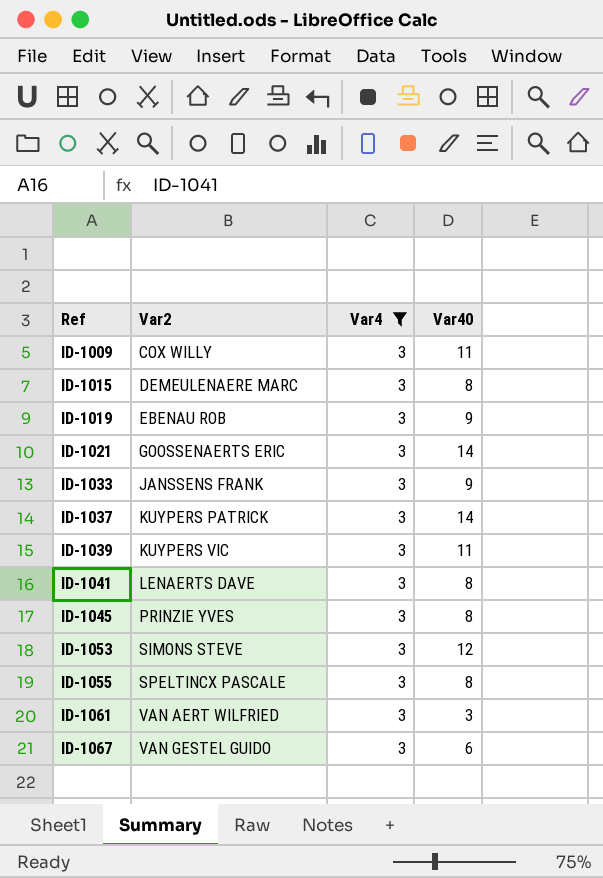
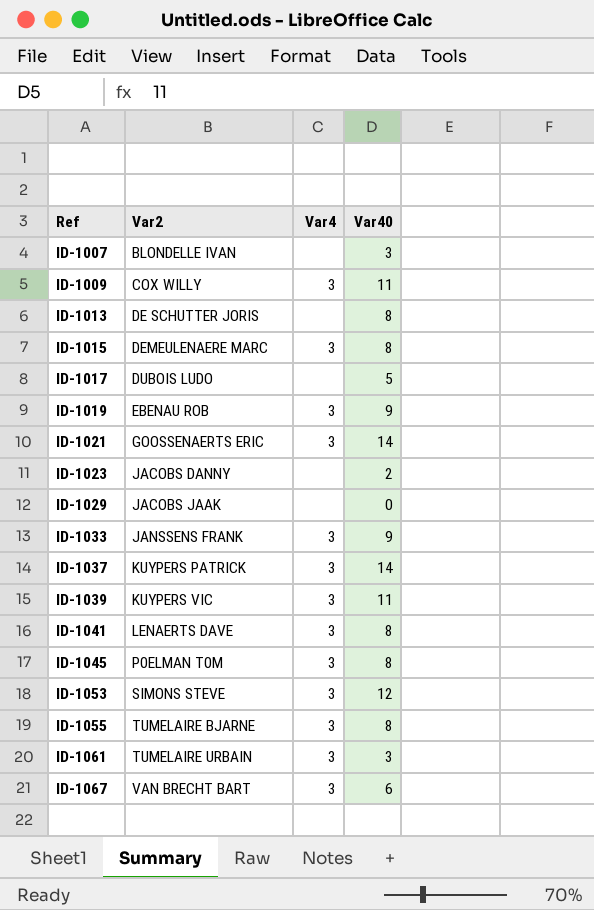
filter: Var4 = 3 -> none
ID-1045 | Var2: PRINZIE YVES -> P0ELMAN T0M
ID-1055 | Var2: SPELTINCX PASCALE -> TUMELAIRE BJARNE
ID-1061 | Var2: VAN AERT WILFRIED -> TUMELAIRE URBAIN
ID-1067 | Var2: VAN GESTEL GUIDO -> VAN BRECHT BART

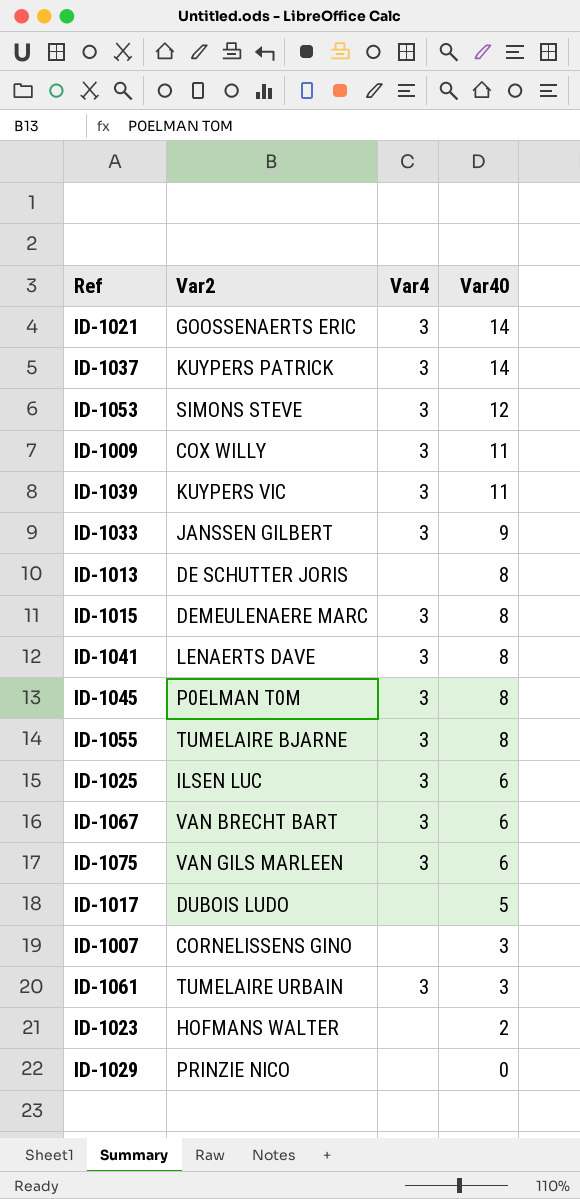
row order: Ref ascending -> Var40 descending
row ID-1019: EBENAU ROB | 3 | 9 -> none
ID-1033 | Var2: JANSSENS FRANK -> JANSSEN GILBERT
row ID-1025: none -> ILSEN LUC | 3 | 6
row ID-1075: none -> VAN GILS MARLEEN | 3 | 6
ID-1007 | Var2: BLONDELLE IVAN -> CORNELISSENS GINO
ID-1023 | Var2: JACOBS DANNY -> HOFMANS WALTER
ID-1029 | Var2: JACOBS JAAK -> PRINZIE NICO

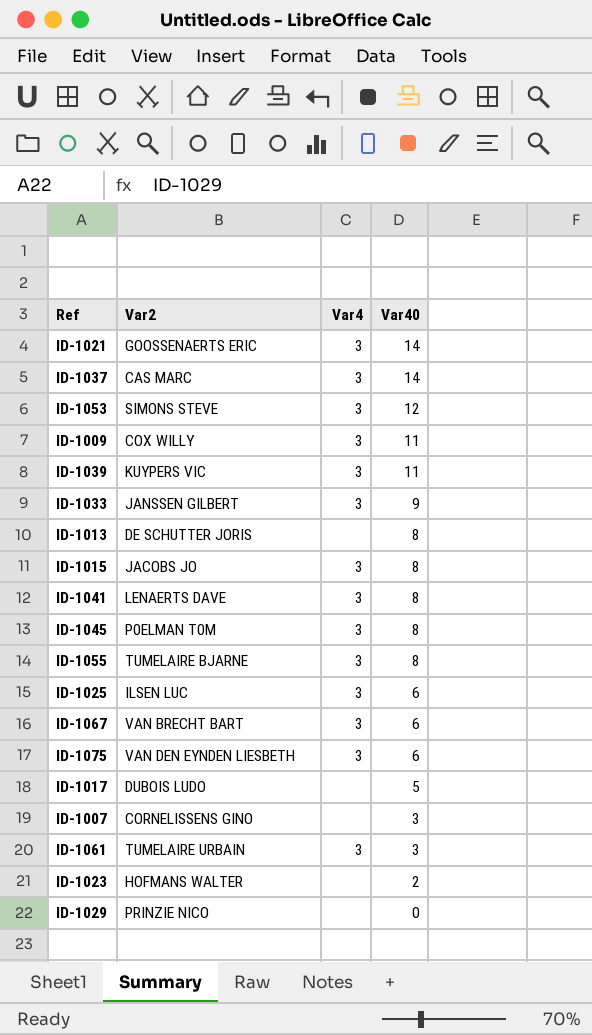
ID-1037 | Var2: KUYPERS PATRICK -> CAS MARC
ID-1015 | Var2: DEMEULENAERE MARC -> JACOBS JO
ID-1075 | Var2: VAN GILS MARLEEN -> VAN DEN EYNDEN LIESBETH

